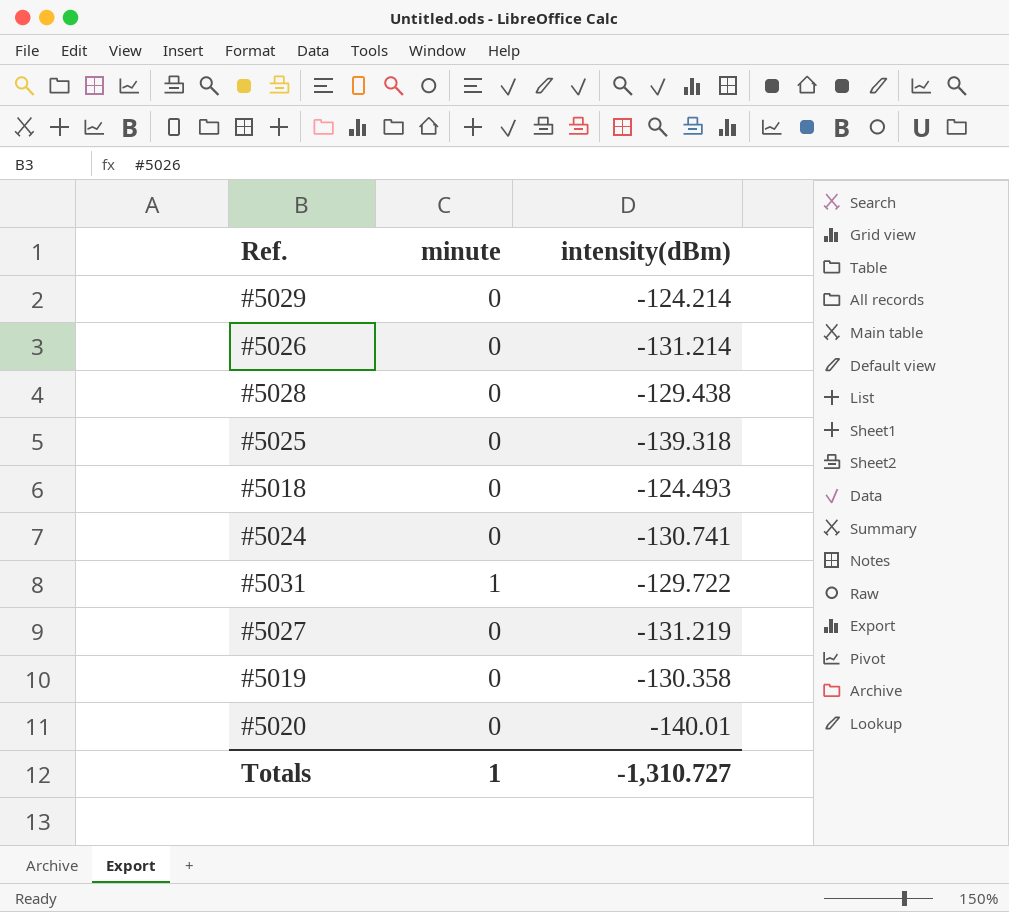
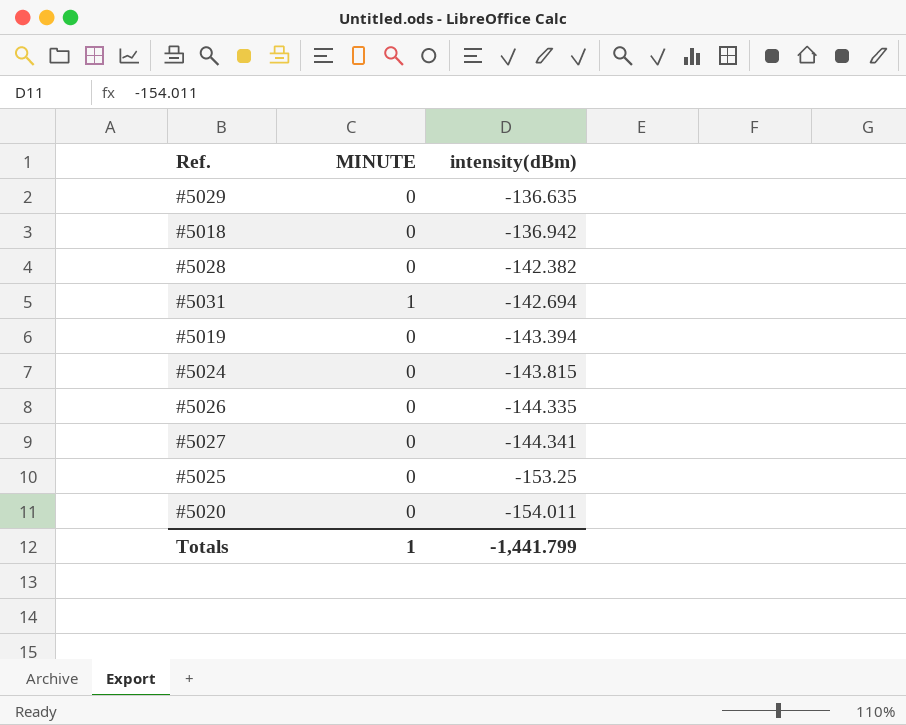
row order: none -> intensity(dBm) descending
column name: minute -> MINUTE
#5029 | intensity(dBm): -124.214 -> -136.635
#5018 | intensity(dBm): -124.493 -> -136.942
#5028 | intensity(dBm): -129.438 -> -142.382
#5031 | intensity(dBm): -129.722 -> -142.694
#5019 | intensity(dBm): -130.358 -> -143.394
#5024 | intensity(dBm): -130.741 -> -143.815
#5026 | intensity(dBm): -131.214 -> -144.335
#5027 | intensity(dBm): -131.219 -> -144.341
#5025 | intensity(dBm): -139.318 -> -153.25
#5020 | intensity(dBm): -140.01 -> -154.011
Totals | intensity(dBm): -1,310.727 -> -1,441.799

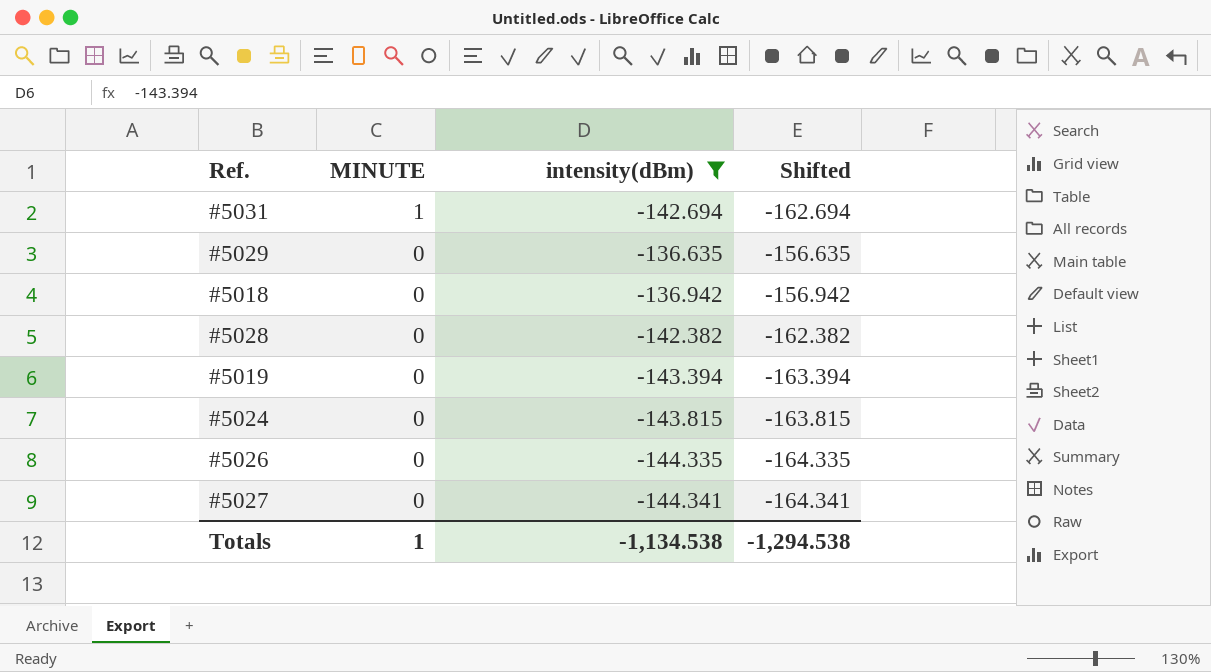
filter: none -> intensity(dBm) >= -144.341
row order: intensity(dBm) descending -> MINUTE descending
column Shifted | formula: none -> [intensity(dBm)] - 20
Totals | intensity(dBm): -1,441.799 -> -1,134.538

